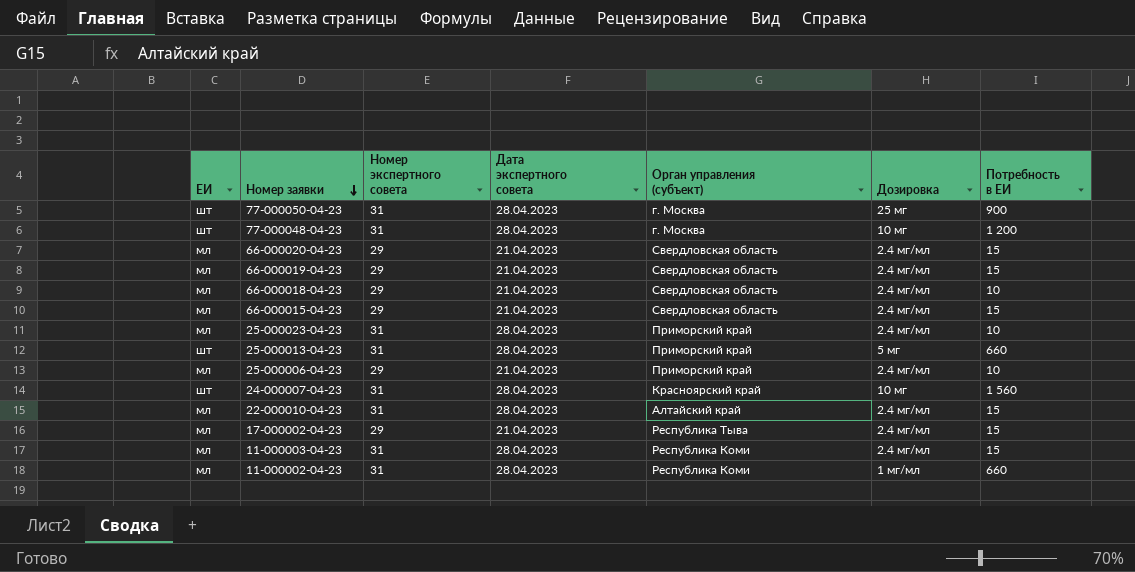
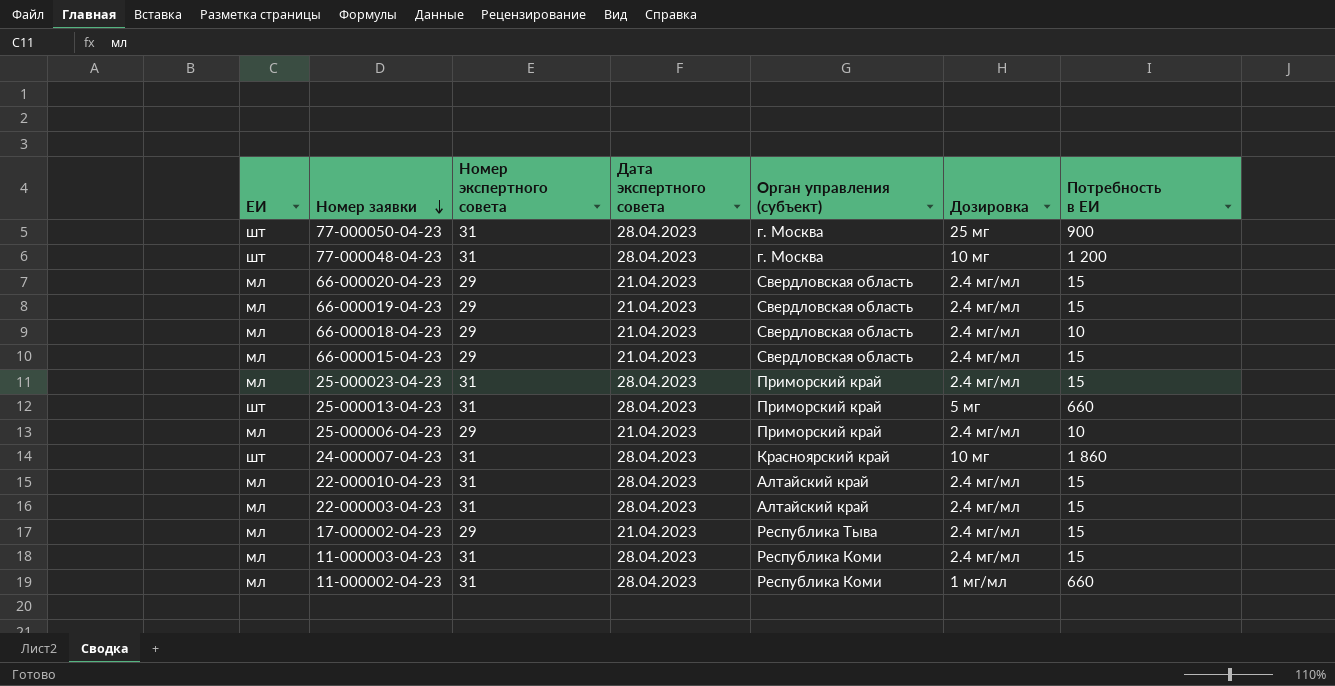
25-000023-04-23 | Потребность в ЕИ: 10 -> 15
24-000007-04-23 | Потребность в ЕИ: 1 560 -> 1 860
row 22-000003-04-23: none -> мл | 31 | 28.04.2023 | Алтайский край | 2.4 мг/мл | 15

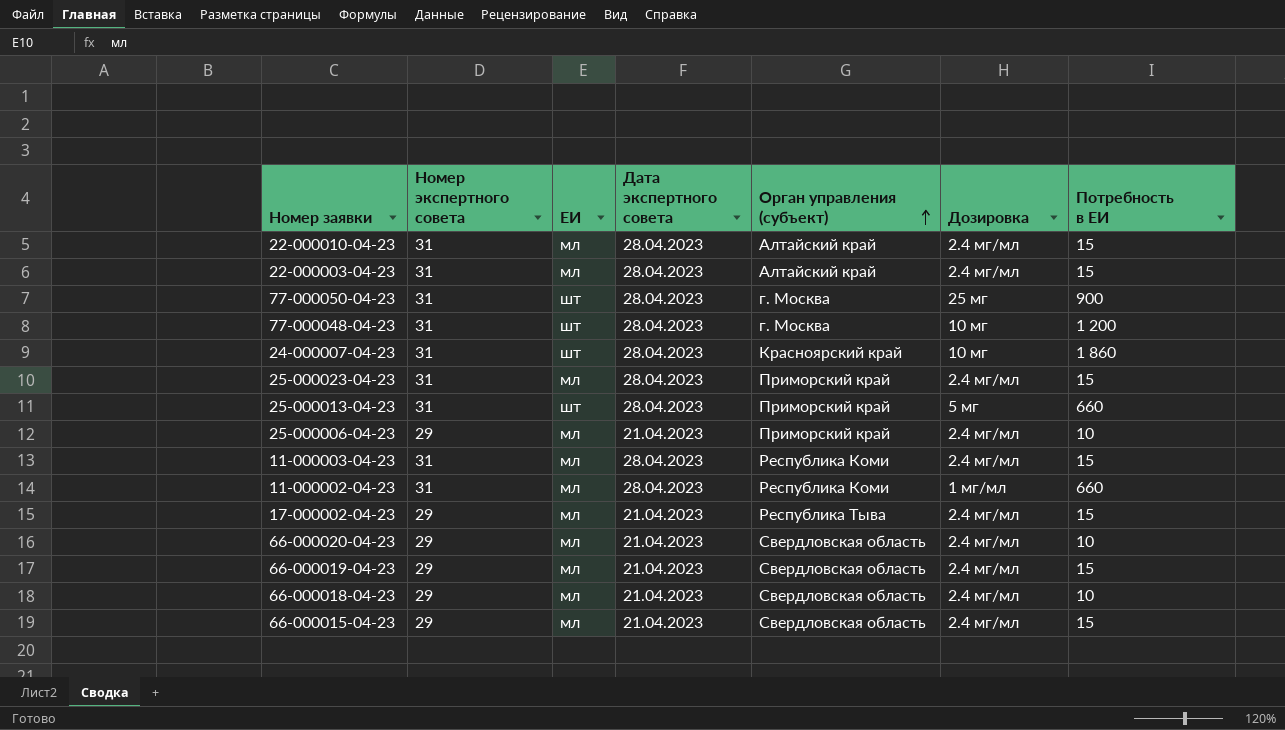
row order: Номер заявки descending -> Орган управления (субъект) ascending
column ЕИ | position: 1 -> 3
66-000020-04-23 | Потребность в ЕИ: 15 -> 10

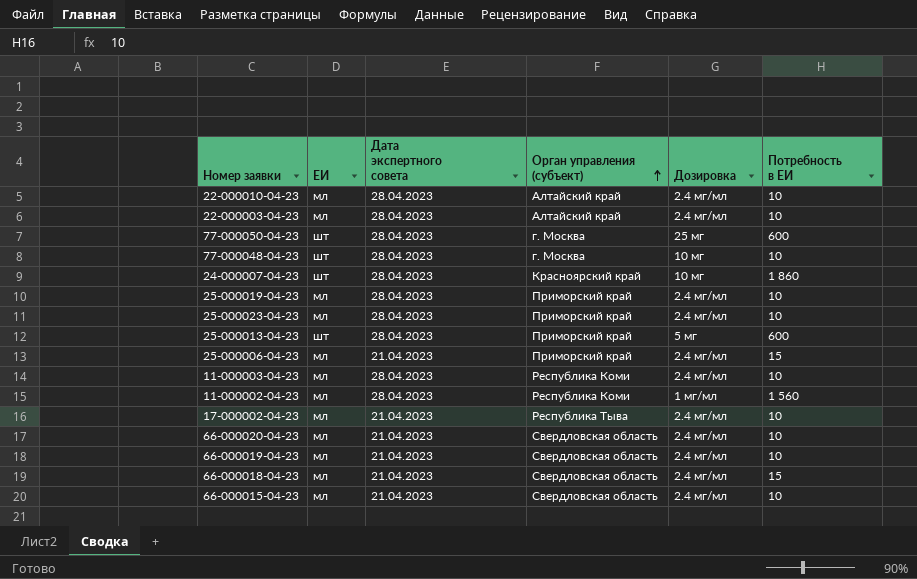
column Номер экспертного совета | position: 2 -> none
22-000010-04-23 | Потребность в ЕИ: 15 -> 10
22-000003-04-23 | Потребность в ЕИ: 15 -> 10
77-000050-04-23 | Потребность в ЕИ: 900 -> 600
77-000048-04-23 | Потребность в ЕИ: 1 200 -> 10
row 25-000019-04-23: none -> мл | 28.04.2023 | Приморский край | 2.4 мг/мл | 10
25-000023-04-23 | Потребность в ЕИ: 15 -> 10
25-000013-04-23 | Потребность в ЕИ: 660 -> 600
25-000006-04-23 | Потребность в ЕИ: 10 -> 15
11-000003-04-23 | Потребность в ЕИ: 15 -> 10
11-000002-04-23 | Потребность в ЕИ: 660 -> 1 560
17-000002-04-23 | Потребность в ЕИ: 15 -> 10
66-000019-04-23 | Потребность в ЕИ: 15 -> 10
66-000018-04-23 | Потребность в ЕИ: 10 -> 15
66-000015-04-23 | Потребность в ЕИ: 15 -> 10

